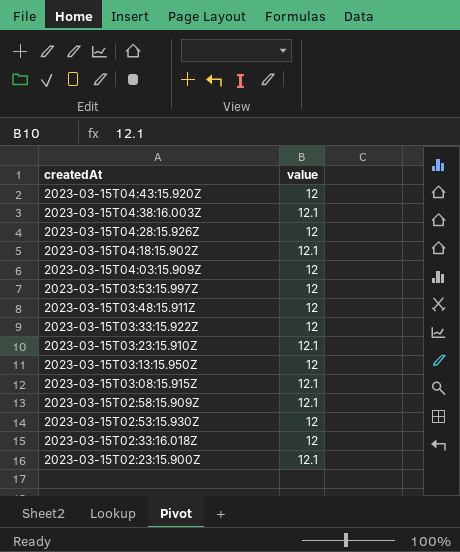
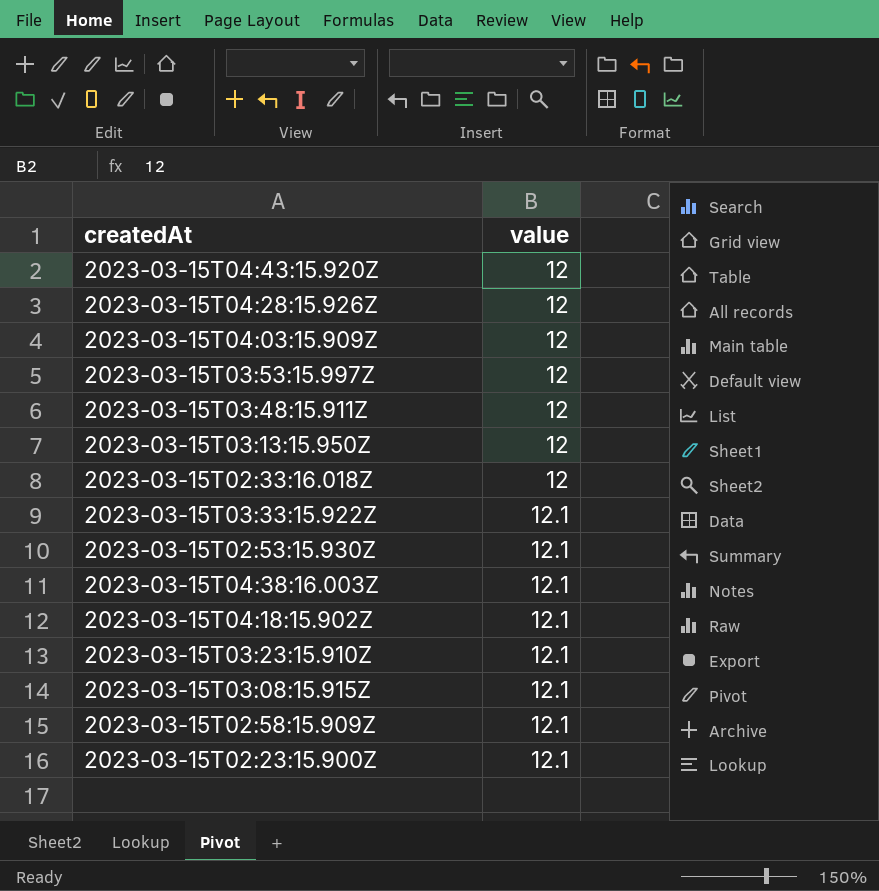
row order: createdAt descending -> value ascending
2023-03-15T03:33:15.922Z | value: 12 -> 12.1
2023-03-15T02:53:15.930Z | value: 12 -> 12.1

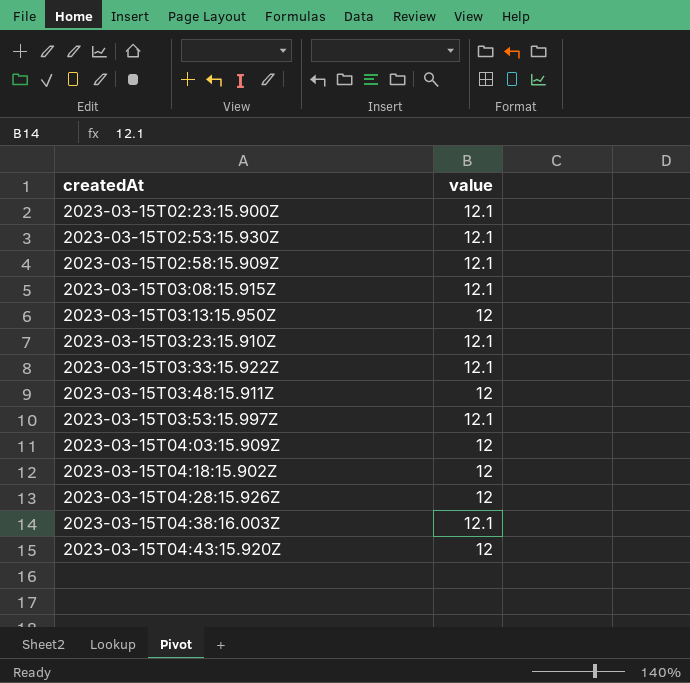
row order: value ascending -> createdAt ascending
row 2023-03-15T02:33:16.018Z: 12 -> none
2023-03-15T03:53:15.997Z | value: 12 -> 12.1
2023-03-15T04:18:15.902Z | value: 12.1 -> 12

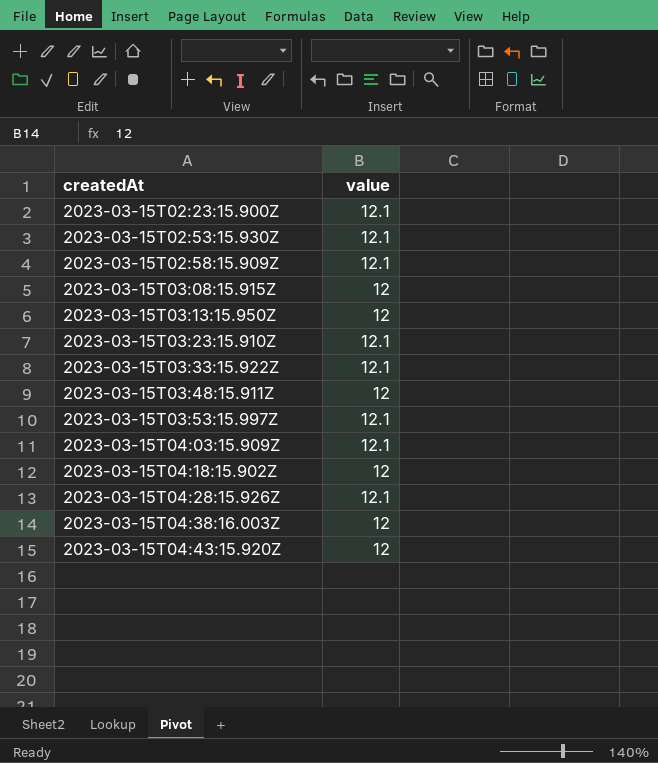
2023-03-15T03:08:15.915Z | value: 12.1 -> 12
2023-03-15T04:03:15.909Z | value: 12 -> 12.1
2023-03-15T04:28:15.926Z | value: 12 -> 12.1
2023-03-15T04:38:16.003Z | value: 12.1 -> 12

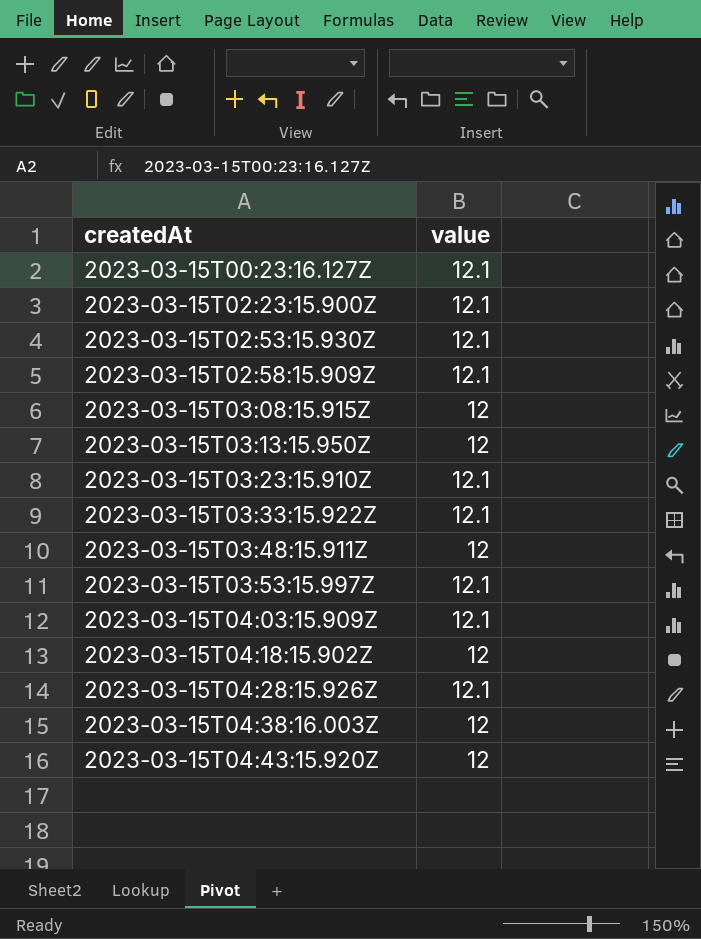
row 2023-03-15T00:23:16.127Z: none -> 12.1

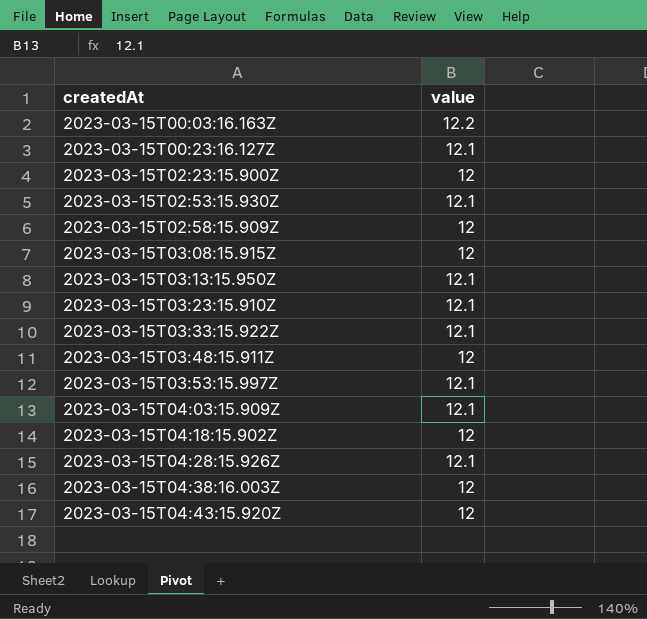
row 2023-03-15T00:03:16.163Z: none -> 12.2
2023-03-15T02:23:15.900Z | value: 12.1 -> 12
2023-03-15T02:58:15.909Z | value: 12.1 -> 12
2023-03-15T03:13:15.950Z | value: 12 -> 12.1

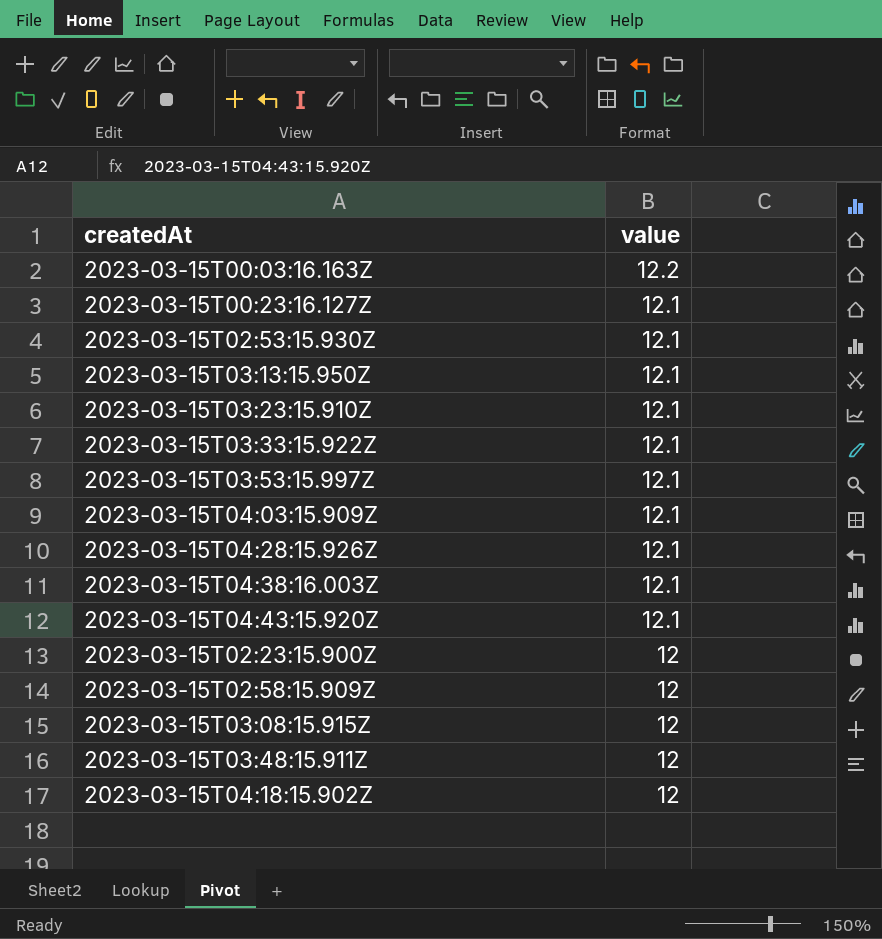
row order: createdAt ascending -> value descending
2023-03-15T04:38:16.003Z | value: 12 -> 12.1
2023-03-15T04:43:15.920Z | value: 12 -> 12.1

